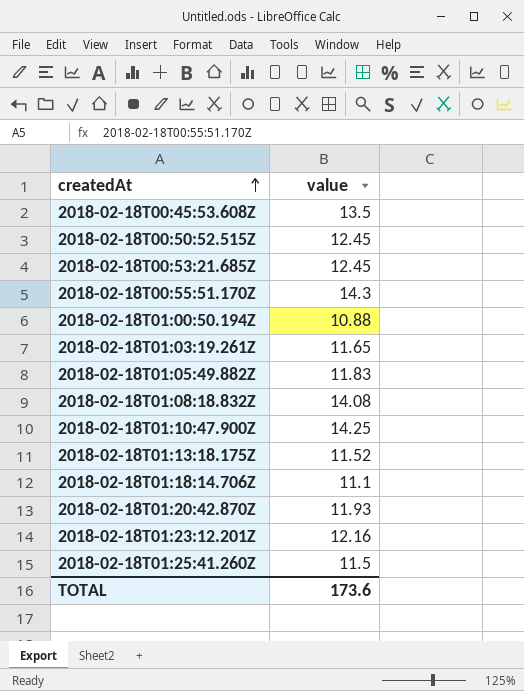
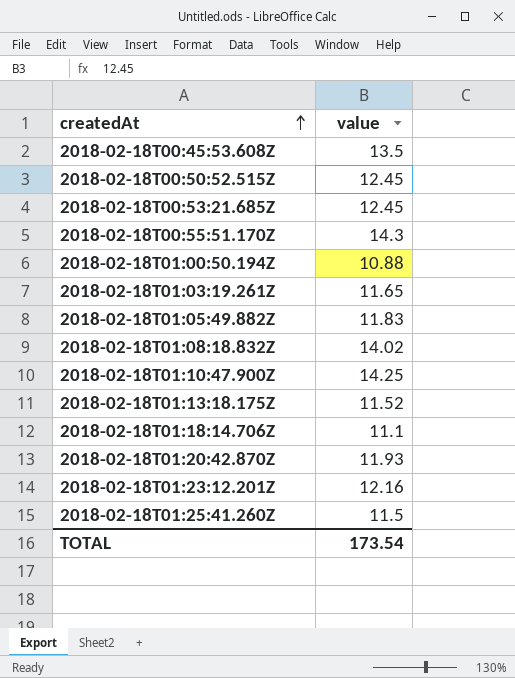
2018-02-18T01:08:18.832Z | value: 14.08 -> 14.02
TOTAL | value: 173.6 -> 173.54

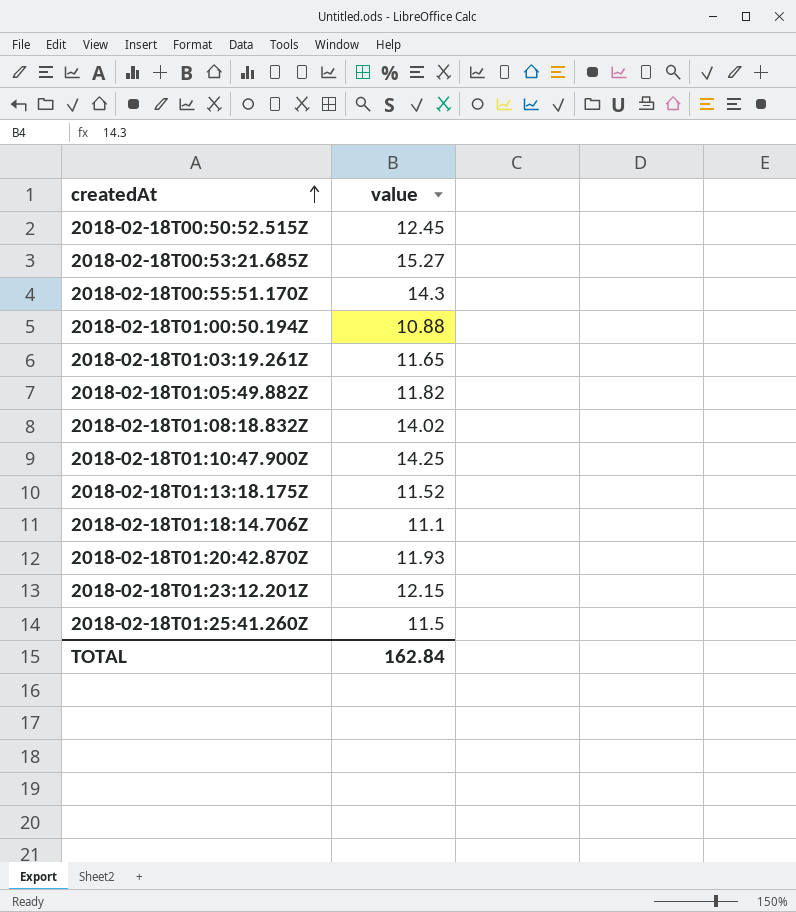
row 2018-02-18T00:45:53.608Z: 13.5 -> none
2018-02-18T00:53:21.685Z | value: 12.45 -> 15.27
2018-02-18T01:05:49.882Z | value: 11.83 -> 11.82
2018-02-18T01:23:12.201Z | value: 12.16 -> 12.15
TOTAL | value: 173.54 -> 162.84

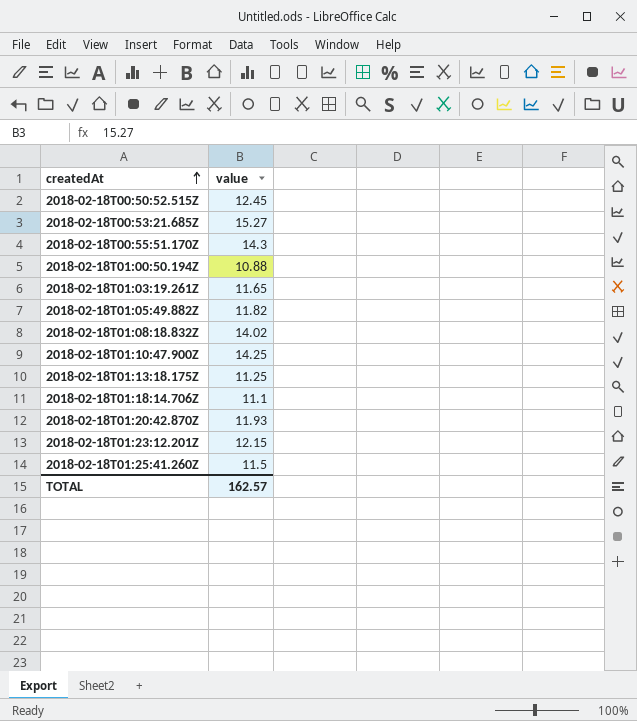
2018-02-18T01:13:18.175Z | value: 11.52 -> 11.25
TOTAL | value: 162.84 -> 162.57

